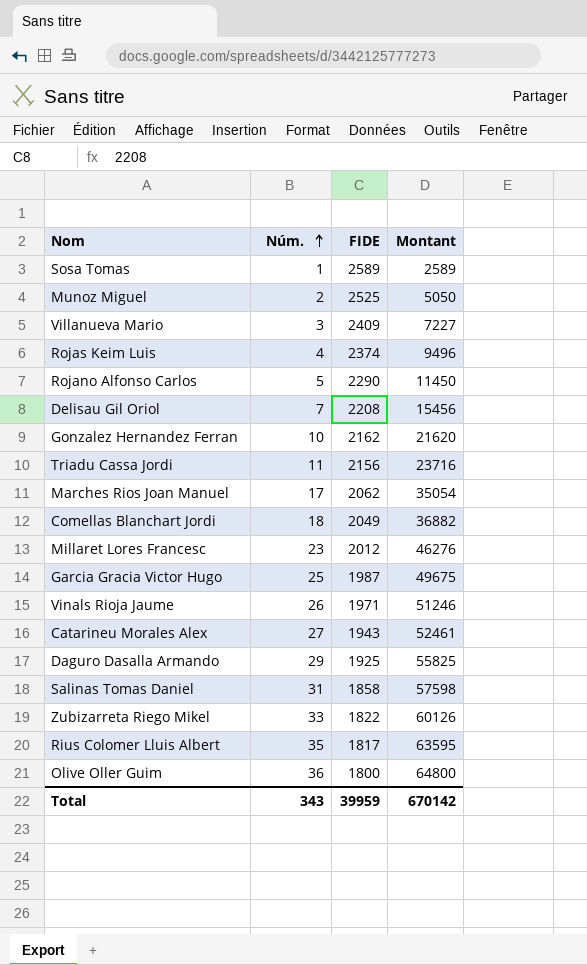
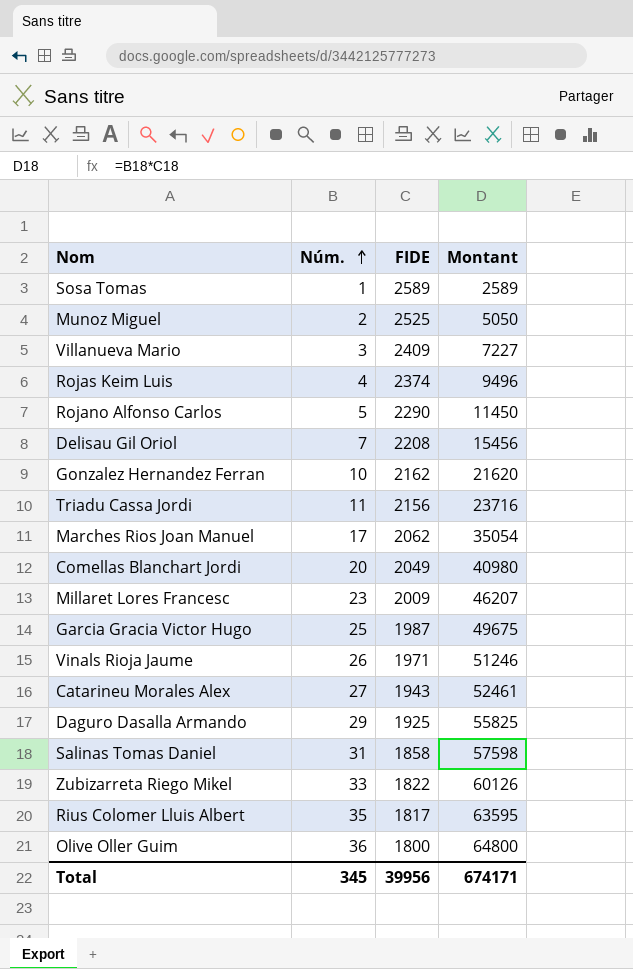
Comellas Blanchart Jordi | Núm.: 18 -> 20
Comellas Blanchart Jordi | Montant: 36882 -> 40980
Millaret Lores Francesc | FIDE: 2012 -> 2009
Millaret Lores Francesc | Montant: 46276 -> 46207
Total | Núm.: 343 -> 345
Total | FIDE: 39959 -> 39956
Total | Montant: 670142 -> 674171

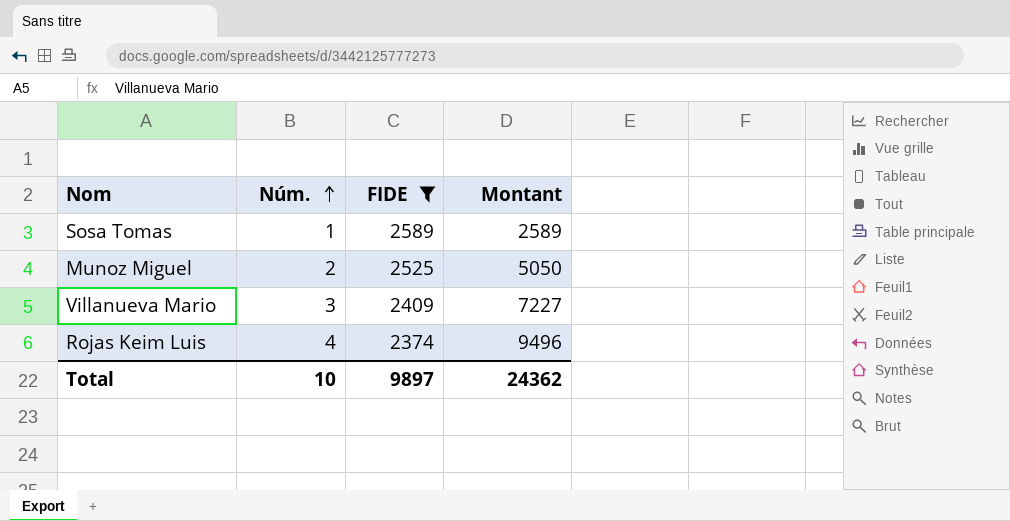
filter: none -> FIDE >= 2374
Total | Núm.: 345 -> 10
Total | FIDE: 39956 -> 9897
Total | Montant: 674171 -> 24362

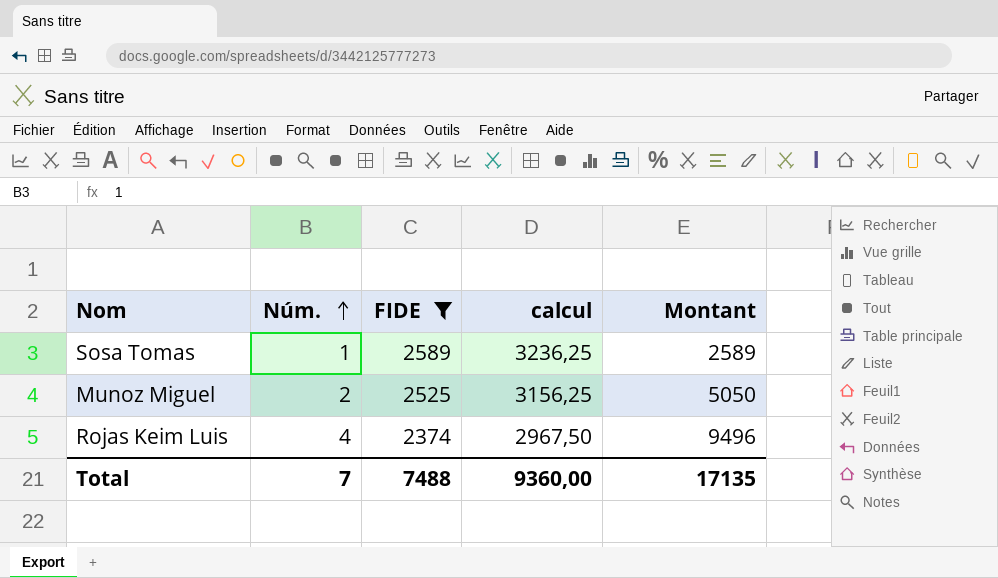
column calcul | formula: none -> [FIDE] * 1,25
row Villanueva Mario: 3 | 2409 | 7227 -> none
Total | Núm.: 10 -> 7
Total | FIDE: 9897 -> 7488
Total | Montant: 24362 -> 17135

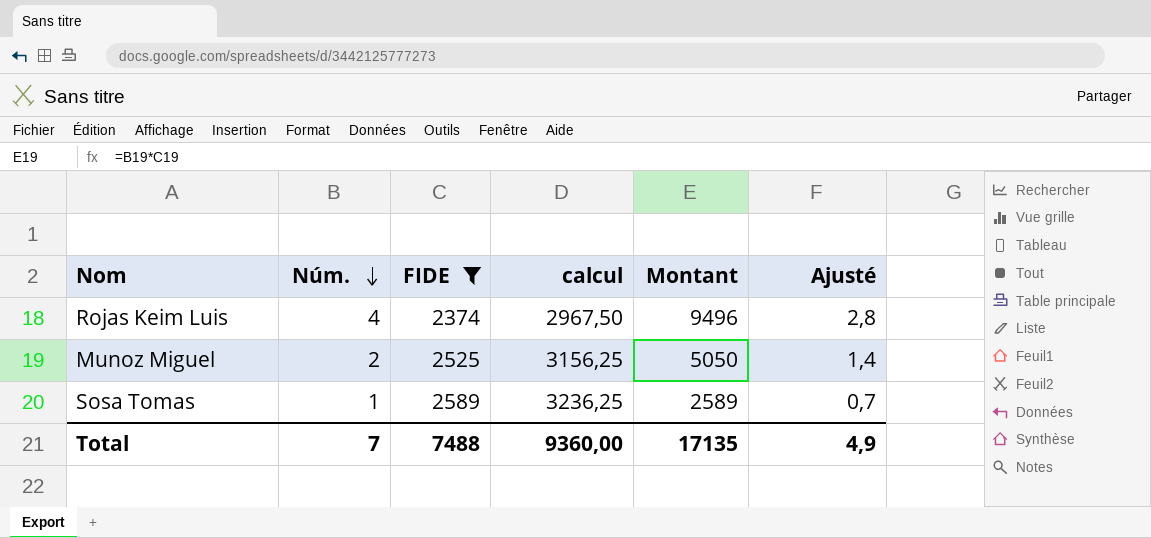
row order: Núm. ascending -> Núm. descending
column Ajusté | formula: none -> [Núm.] * 0,7

